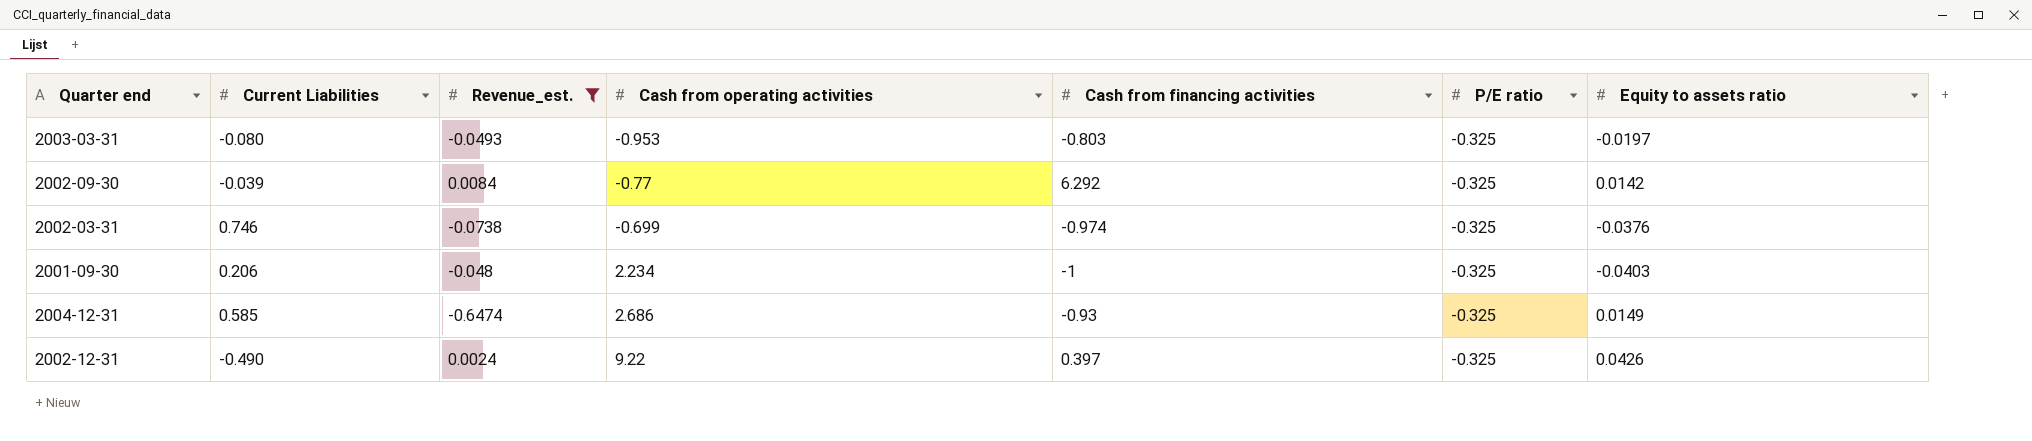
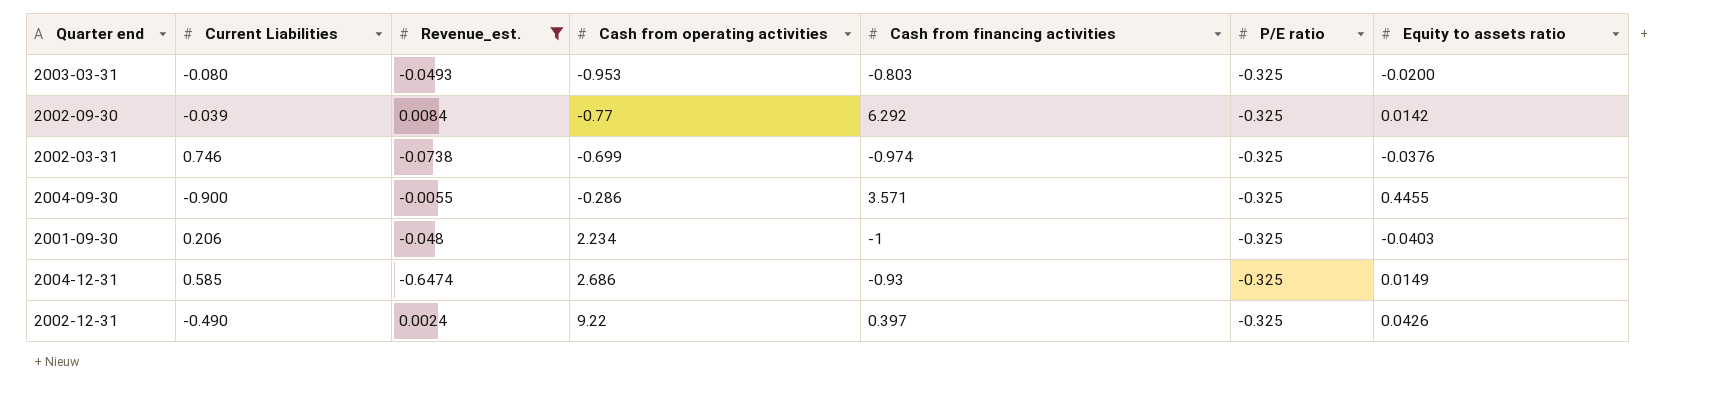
2003-03-31 | Equity to assets ratio: -0.0197 -> -0.0200
row 2004-09-30: none -> -0.900 | -0.0055 | -0.286 | 3.571 | -0.325 | 0.4455

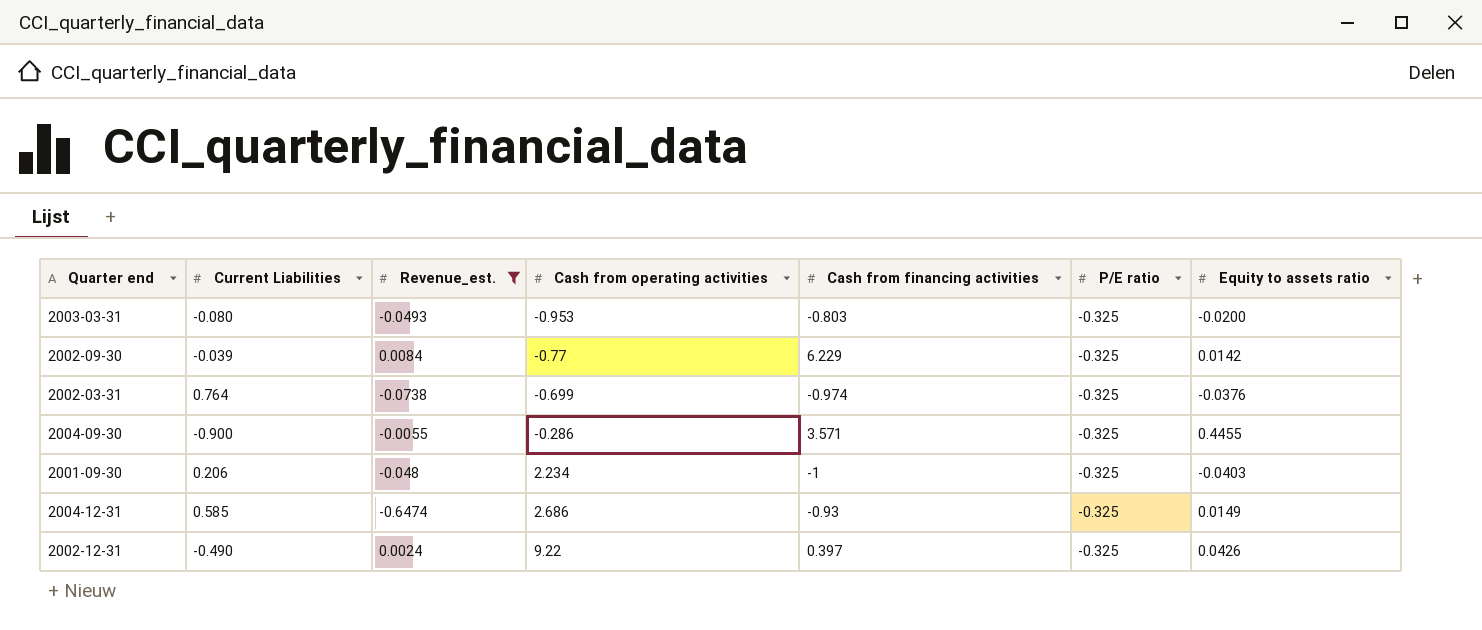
2002-09-30 | Cash from financing activities: 6.292 -> 6.229
2002-03-31 | Current Liabilities: 0.746 -> 0.764

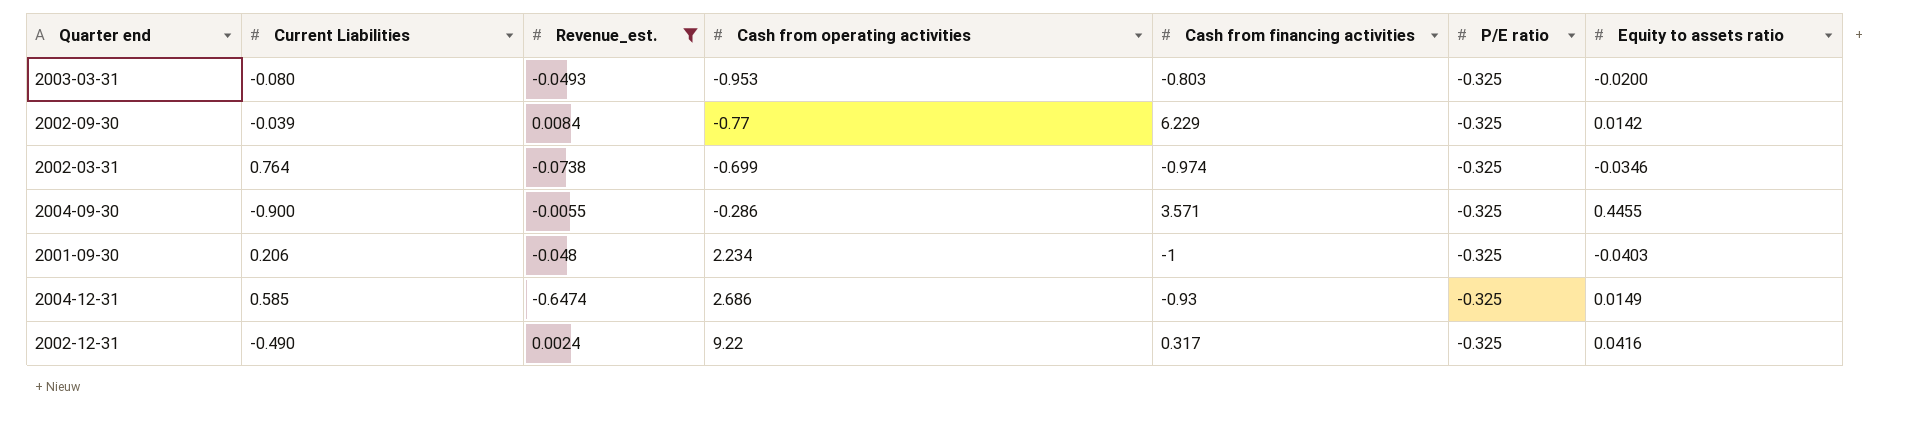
2002-03-31 | Equity to assets ratio: -0.0376 -> -0.0346
2002-12-31 | Cash from financing activities: 0.397 -> 0.317
2002-12-31 | Equity to assets ratio: 0.0426 -> 0.0416

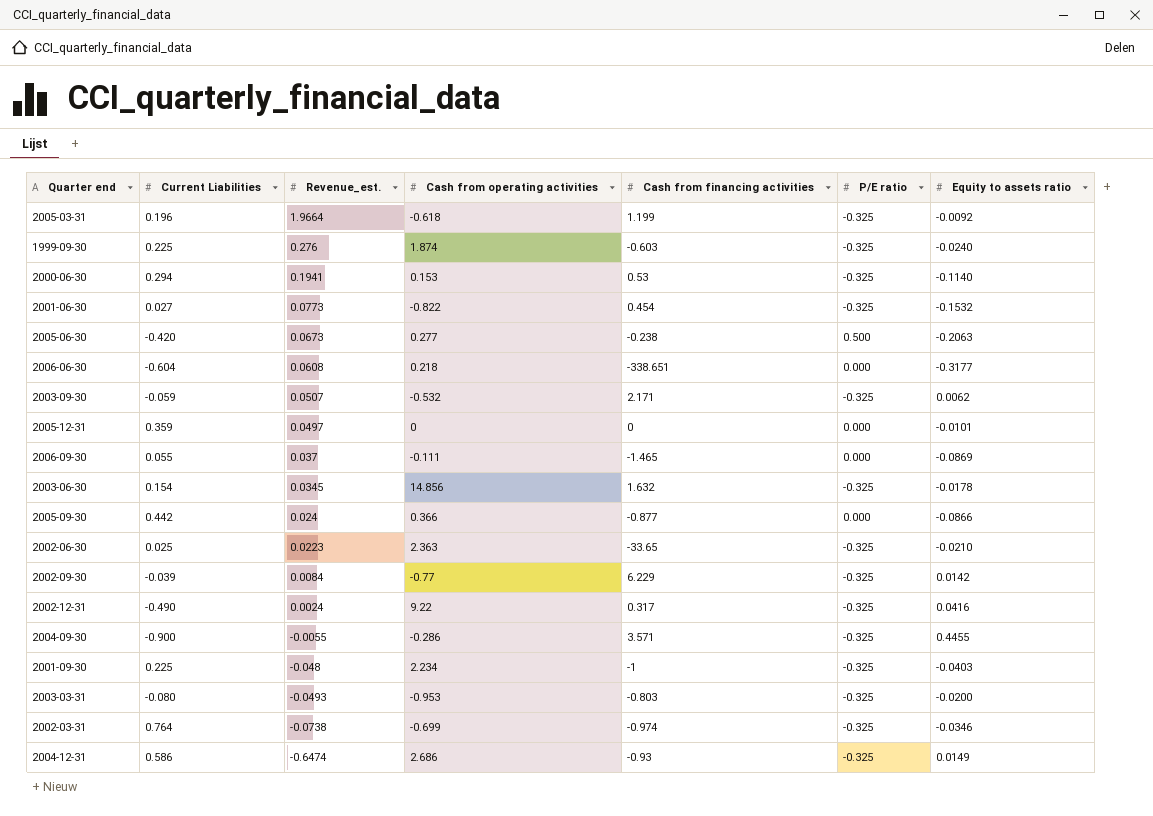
filter: Revenue_est. <= 0.0084 -> none
row order: Cash from operating activities ascending -> Revenue_est. descending
2001-09-30 | Current Liabilities: 0.206 -> 0.225
2004-12-31 | Current Liabilities: 0.585 -> 0.586

